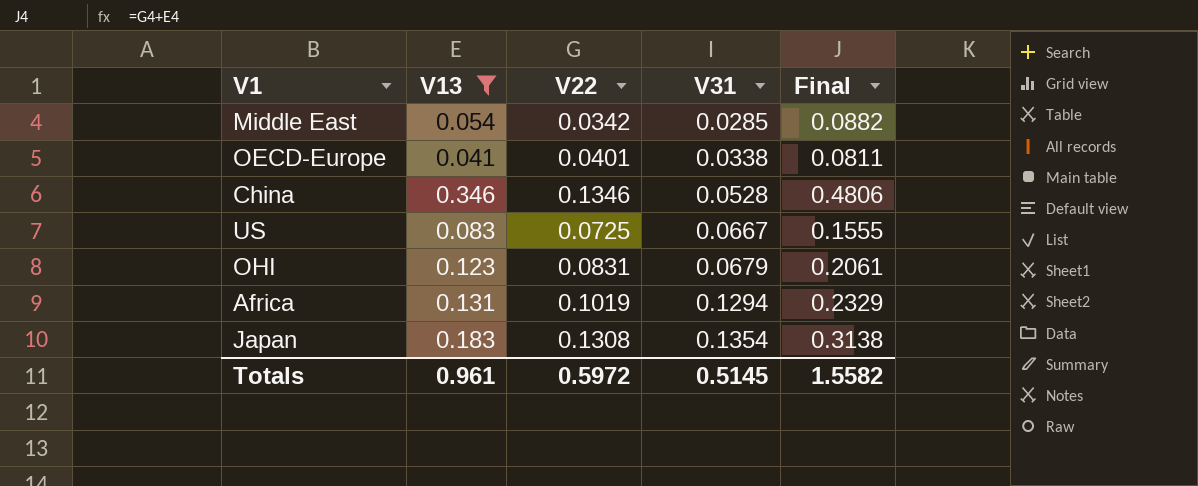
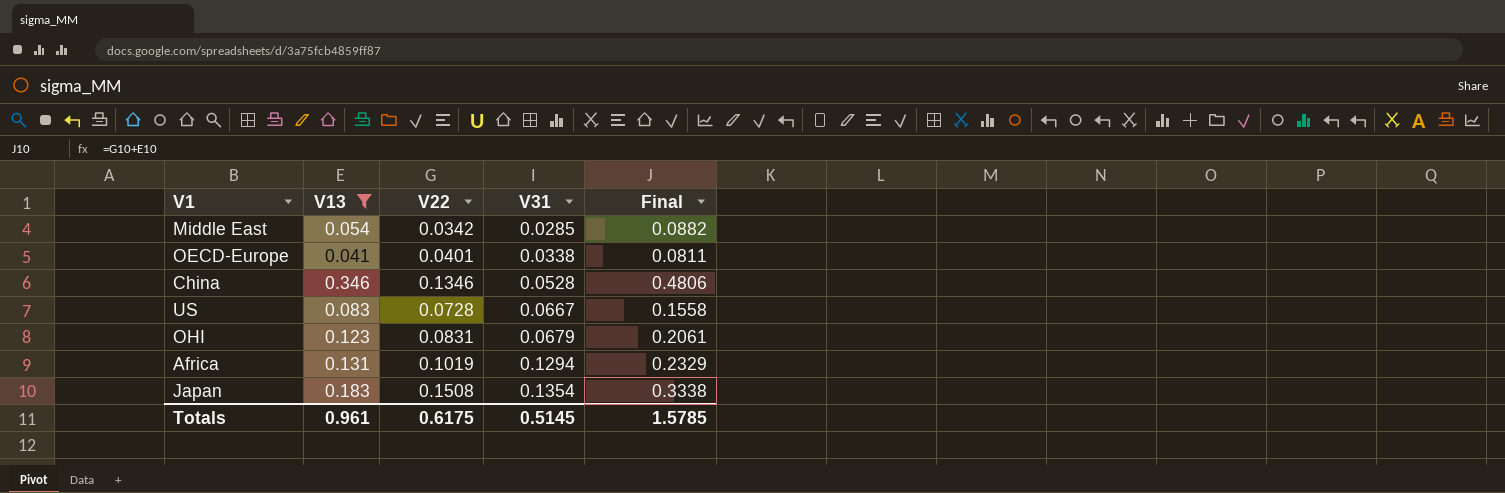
US | V22: 0.0725 -> 0.0728
US | Final: 0.1555 -> 0.1558
Japan | V22: 0.1308 -> 0.1508
Japan | Final: 0.3138 -> 0.3338
Totals | V22: 0.5972 -> 0.6175
Totals | Final: 1.5582 -> 1.5785

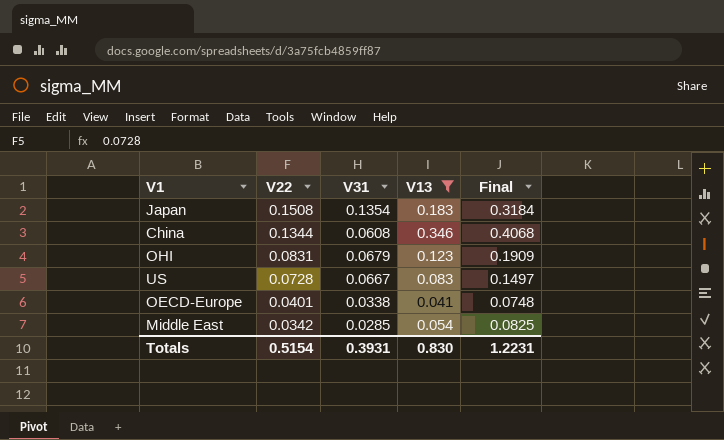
row order: V31 ascending -> V22 descending
column V13 | position: 2 -> 4
column Final | formula: [V13] + [V22] -> [V31] + [V13]
row Africa: 0.131 | 0.1019 | 0.1294 | 0.2329 -> none
China | V22: 0.1346 -> 0.1344
China | V31: 0.0528 -> 0.0608
Totals | V22: 0.6175 -> 0.5154
Totals | V31: 0.5145 -> 0.3931
Totals | V13: 0.961 -> 0.830
Totals | Final: 1.5785 -> 1.2231

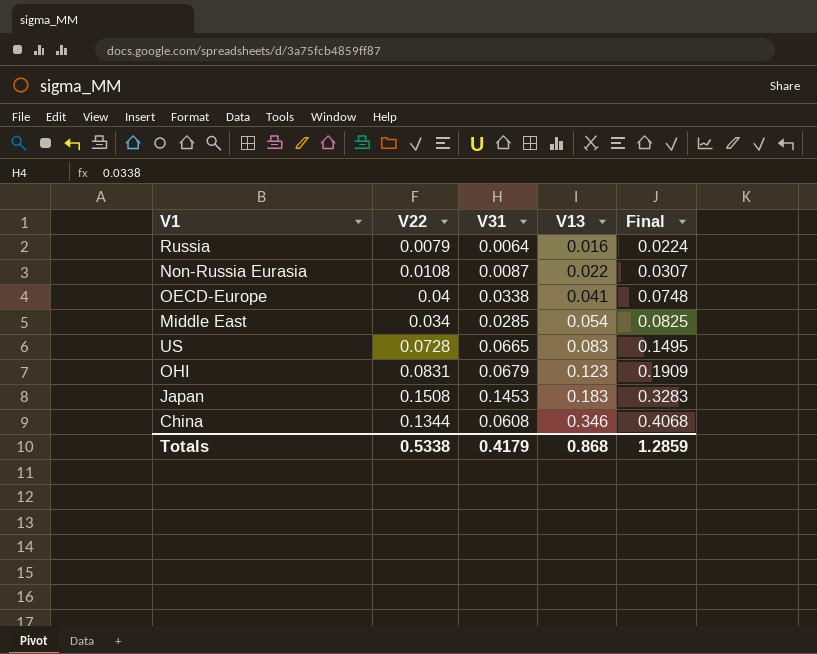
filter: V13 >= 0.041 -> none
row order: V22 descending -> V13 ascending
OECD-Europe | V22: 0.0401 -> 0.04
Middle East | V22: 0.0342 -> 0.034
US | V31: 0.0667 -> 0.0665
US | Final: 0.1497 -> 0.1495
Japan | V31: 0.1354 -> 0.1453
Japan | Final: 0.3184 -> 0.3283
Totals | V22: 0.5154 -> 0.5338
Totals | V31: 0.3931 -> 0.4179
Totals | V13: 0.830 -> 0.868
Totals | Final: 1.2231 -> 1.2859

